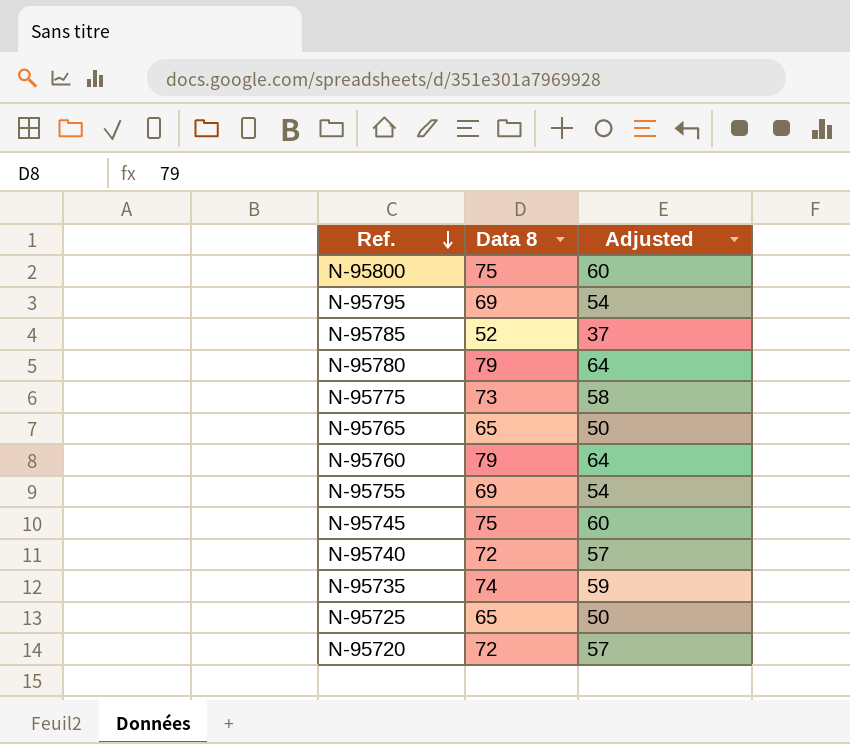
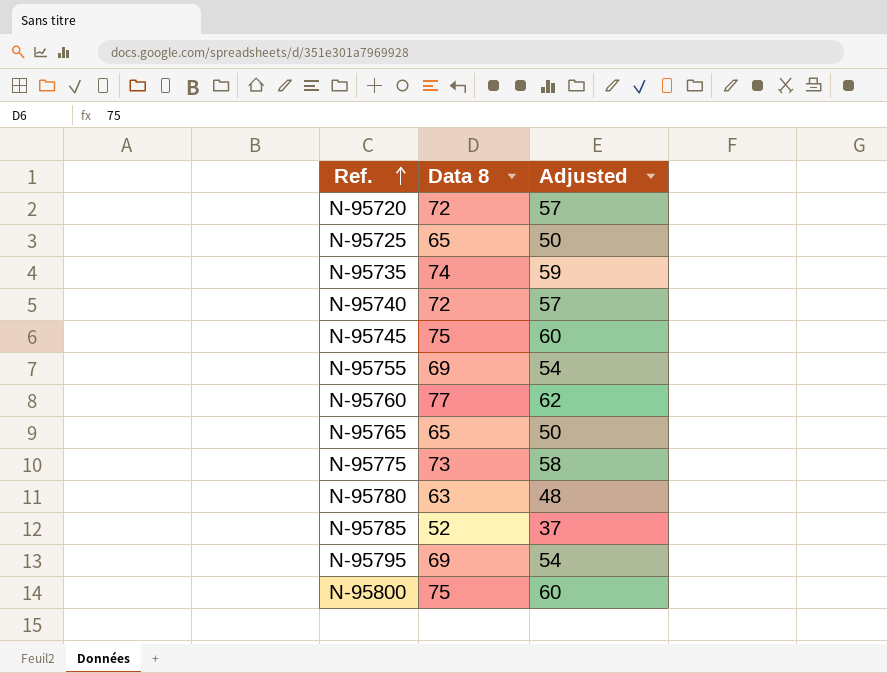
row order: Ref. descending -> Ref. ascending
N-95760 | Data 8: 79 -> 77
N-95760 | Adjusted: 64 -> 62
N-95780 | Data 8: 79 -> 63
N-95780 | Adjusted: 64 -> 48

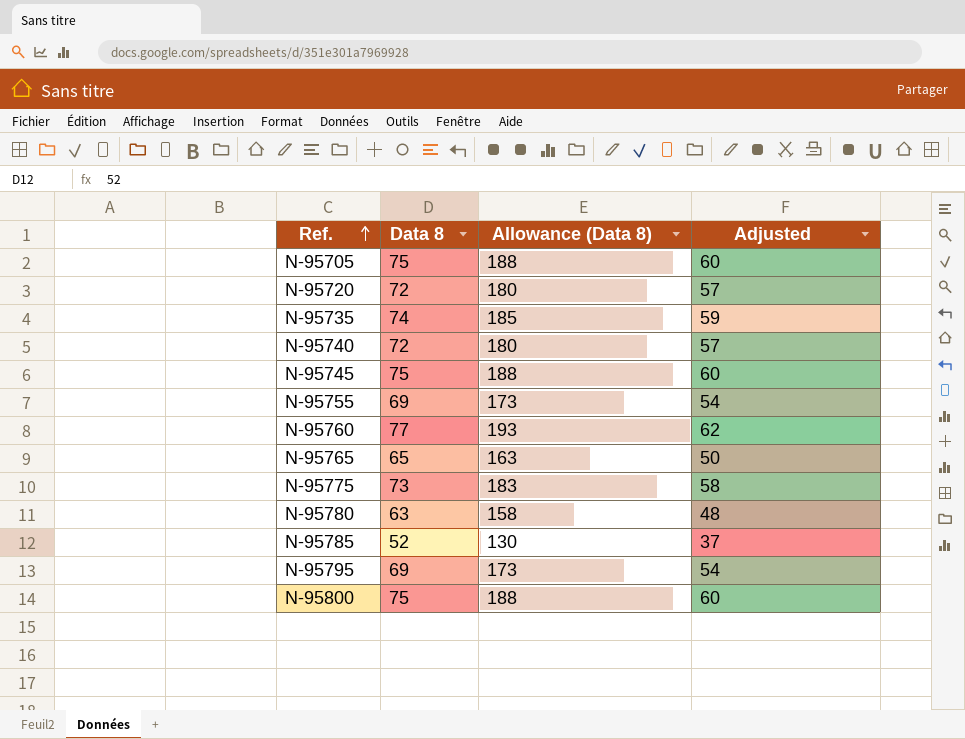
column Allowance (Data 8) | formula: none -> [Data 8] * 2.5
row N-95725: 65 | 50 -> none
row N-95705: none -> 75 | 188 | 60

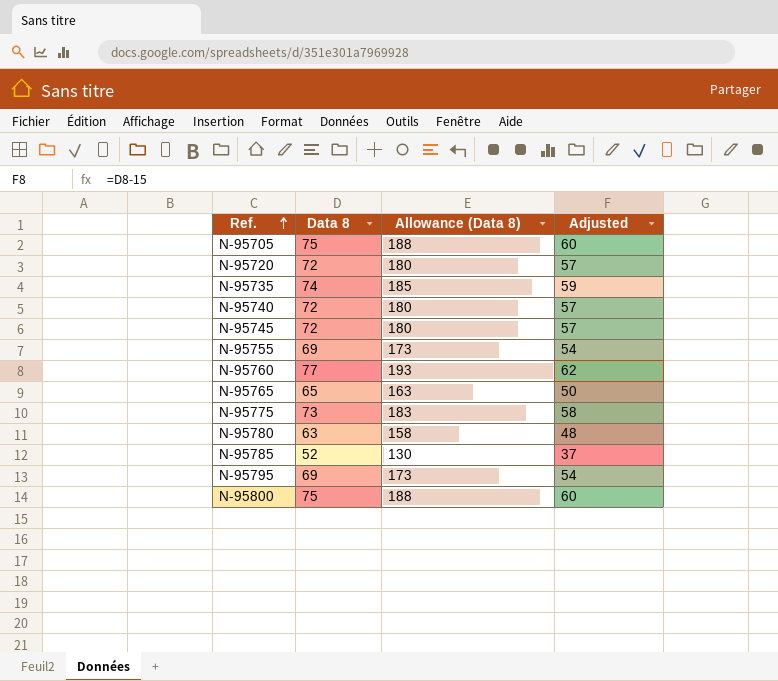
N-95745 | Data 8: 75 -> 72
N-95745 | Allowance (Data 8): 188 -> 180
N-95745 | Adjusted: 60 -> 57

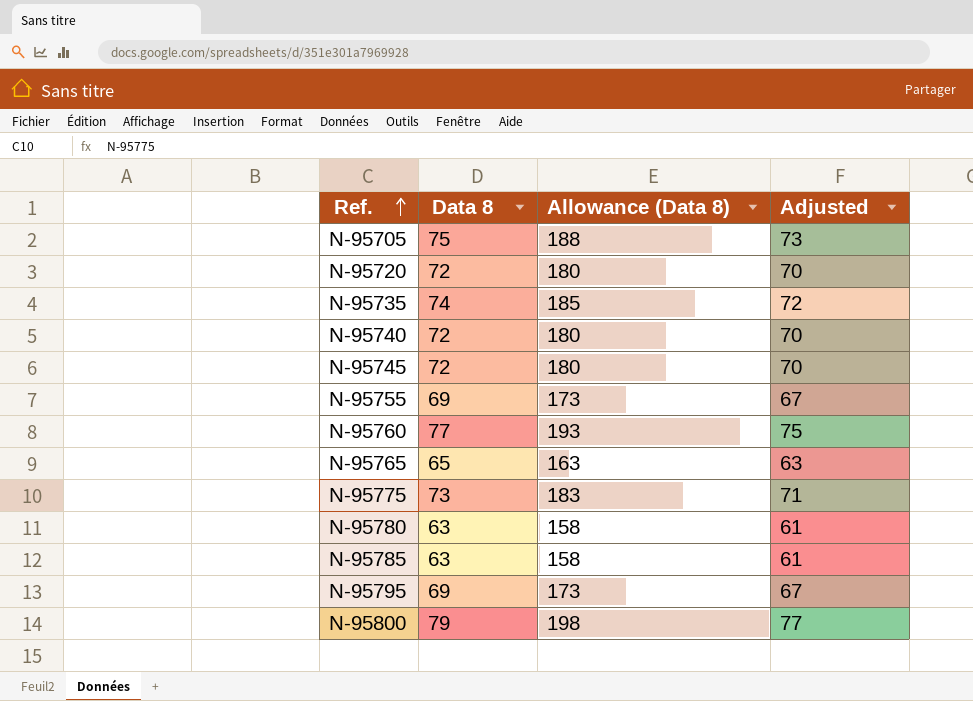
column Adjusted | formula: [Data 8] - 15 -> [Data 8] - 2
N-95785 | Data 8: 52 -> 63
N-95785 | Allowance (Data 8): 130 -> 158
N-95800 | Data 8: 75 -> 79
N-95800 | Allowance (Data 8): 188 -> 198

